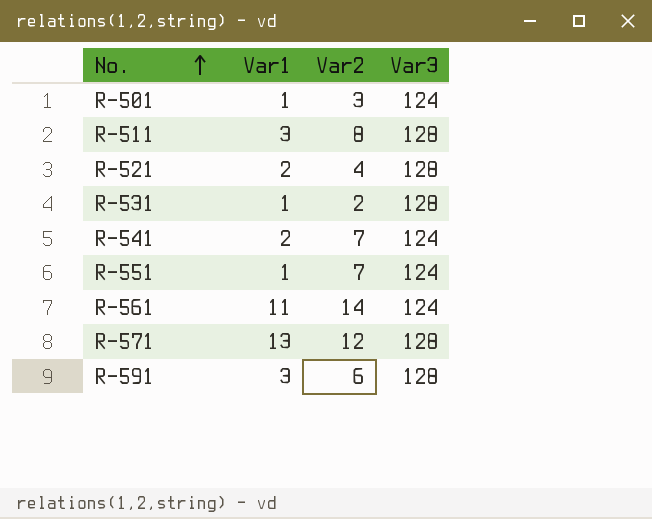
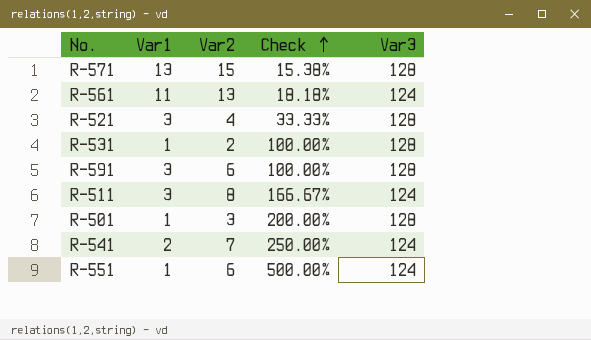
row order: No. ascending -> Check ascending
column Check | formula: none -> ([Var2] - [Var1]) / [Var1]
R-571 | Var2: 12 -> 15
R-561 | Var2: 14 -> 13
R-521 | Var1: 2 -> 3
R-511 | Var3: 128 -> 124
R-501 | Var3: 124 -> 128
R-551 | Var2: 7 -> 6

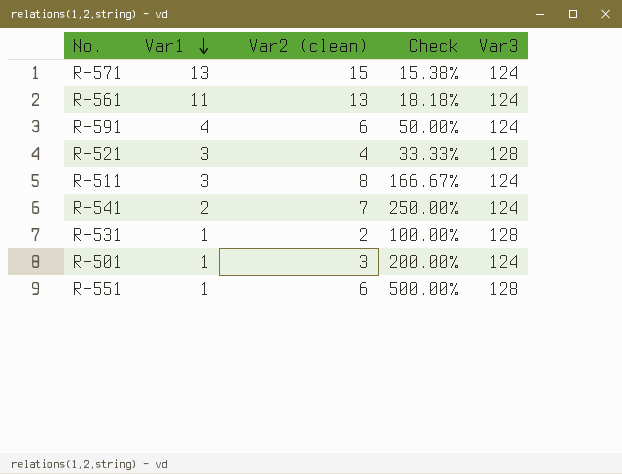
row order: Check ascending -> Var1 descending
column name: Var2 -> Var2 (clean)
R-571 | Var3: 128 -> 124
R-591 | Var1: 3 -> 4
R-591 | Check: 100.00% -> 50.00%
R-591 | Var3: 128 -> 124
R-501 | Var3: 128 -> 124
R-551 | Var3: 124 -> 128

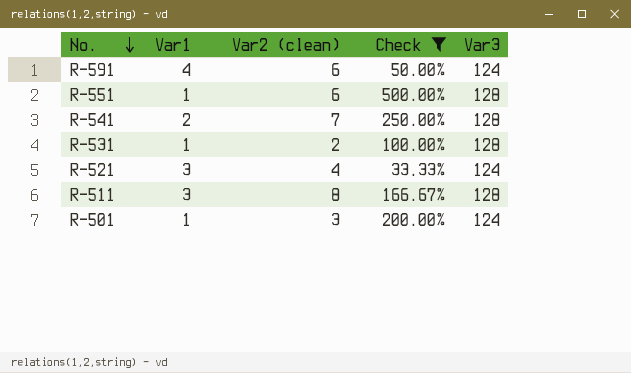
filter: none -> Check >= 33.33%
row order: Var1 descending -> No. descending
R-541 | Var3: 124 -> 128
R-521 | Var3: 128 -> 124
R-511 | Var3: 124 -> 128

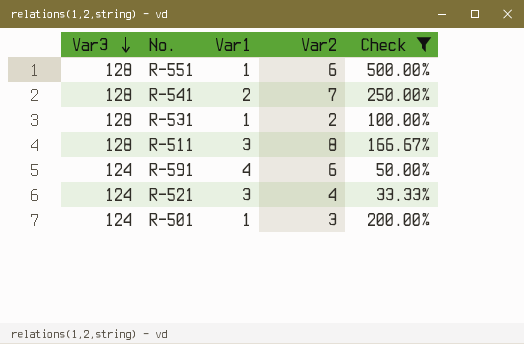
row order: No. descending -> Var3 descending
column Var3 | position: 5 -> 1
column name: Var2 (clean) -> Var2

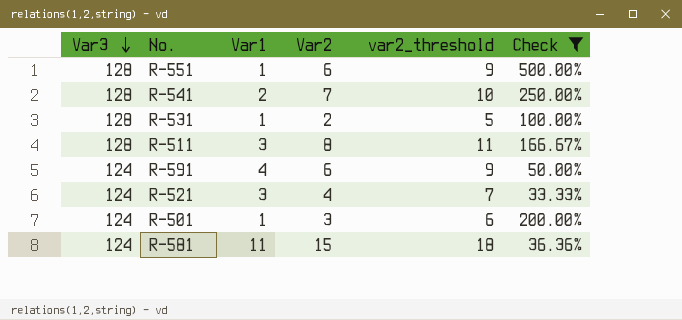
column var2_threshold | formula: none -> [Var2] + 3
row R-581: none -> 124 | 11 | 15 | 18 | 36.36%

